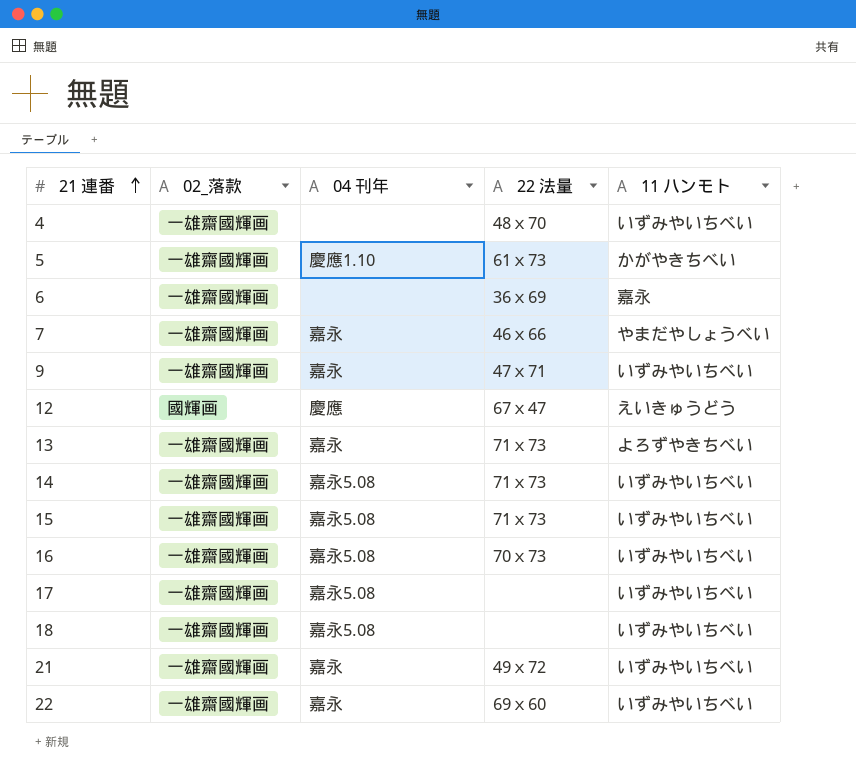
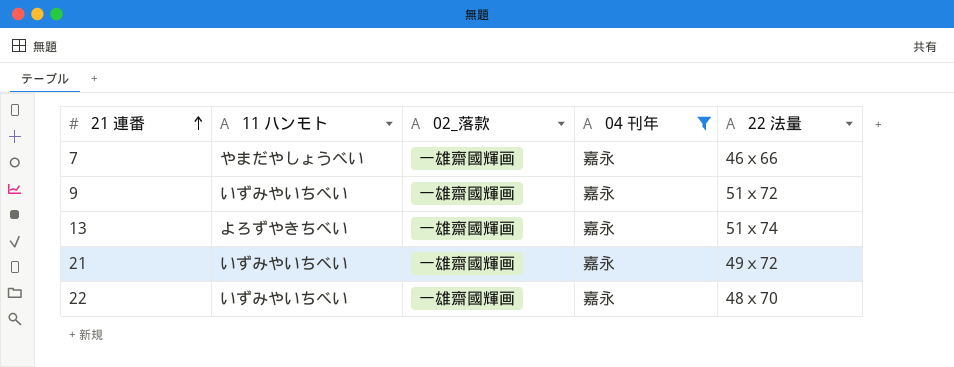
filter: none -> 04 刊年 = 嘉永
column 11 ハンモト | position: 5 -> 2
9 | 22 法量: 47ｘ71 -> 51ｘ72
13 | 22 法量: 71ｘ73 -> 51ｘ74
22 | 22 法量: 69ｘ60 -> 48ｘ70

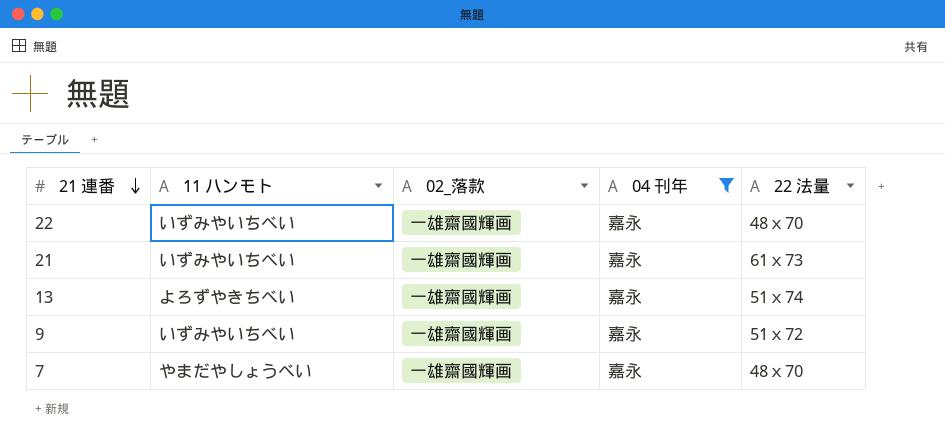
row order: 21 連番 ascending -> 21 連番 descending
21 | 22 法量: 49ｘ72 -> 61ｘ73
7 | 22 法量: 46ｘ66 -> 48ｘ70

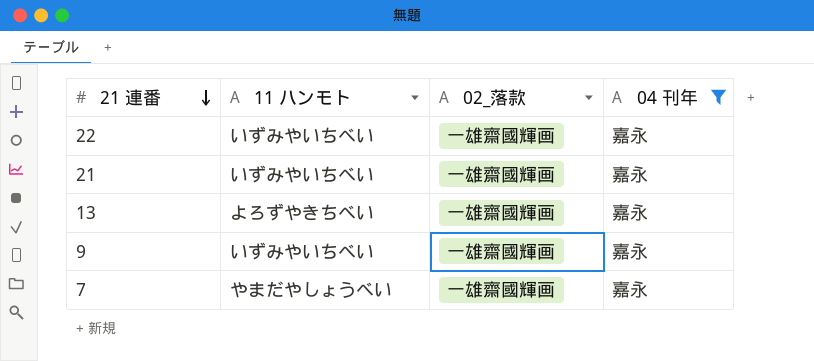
column 22 法量 | position: 5 -> none

